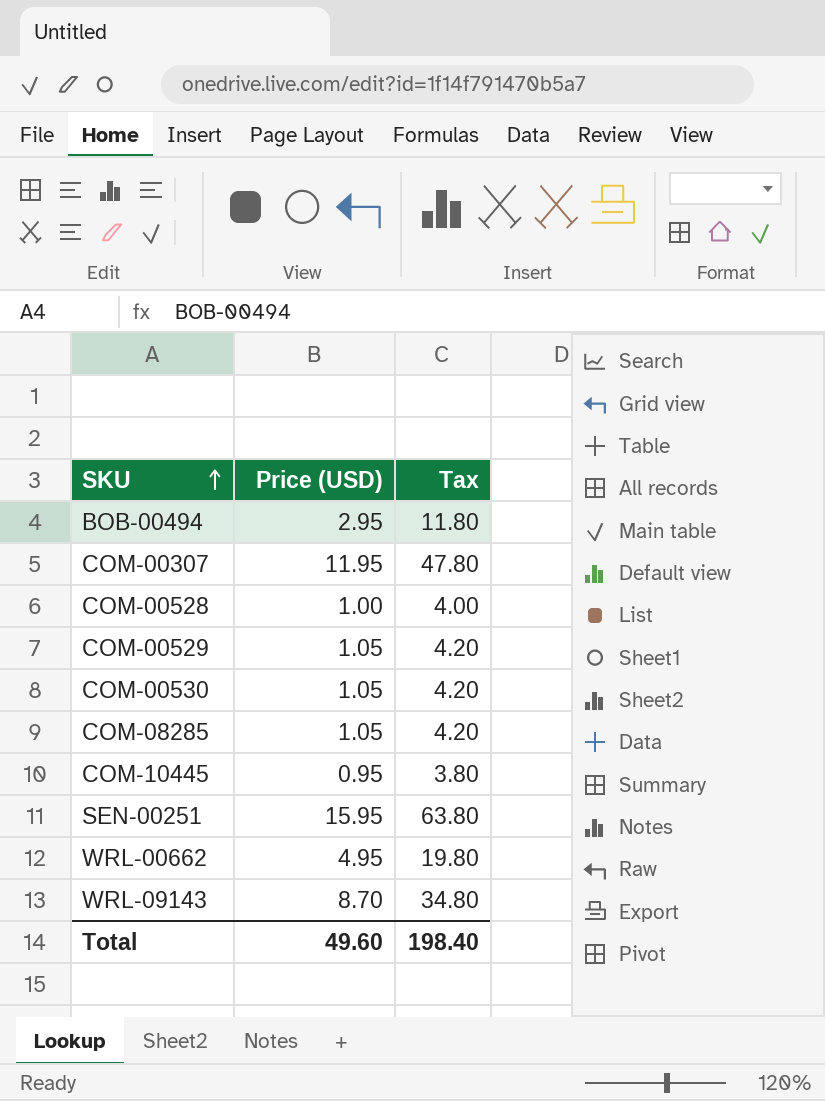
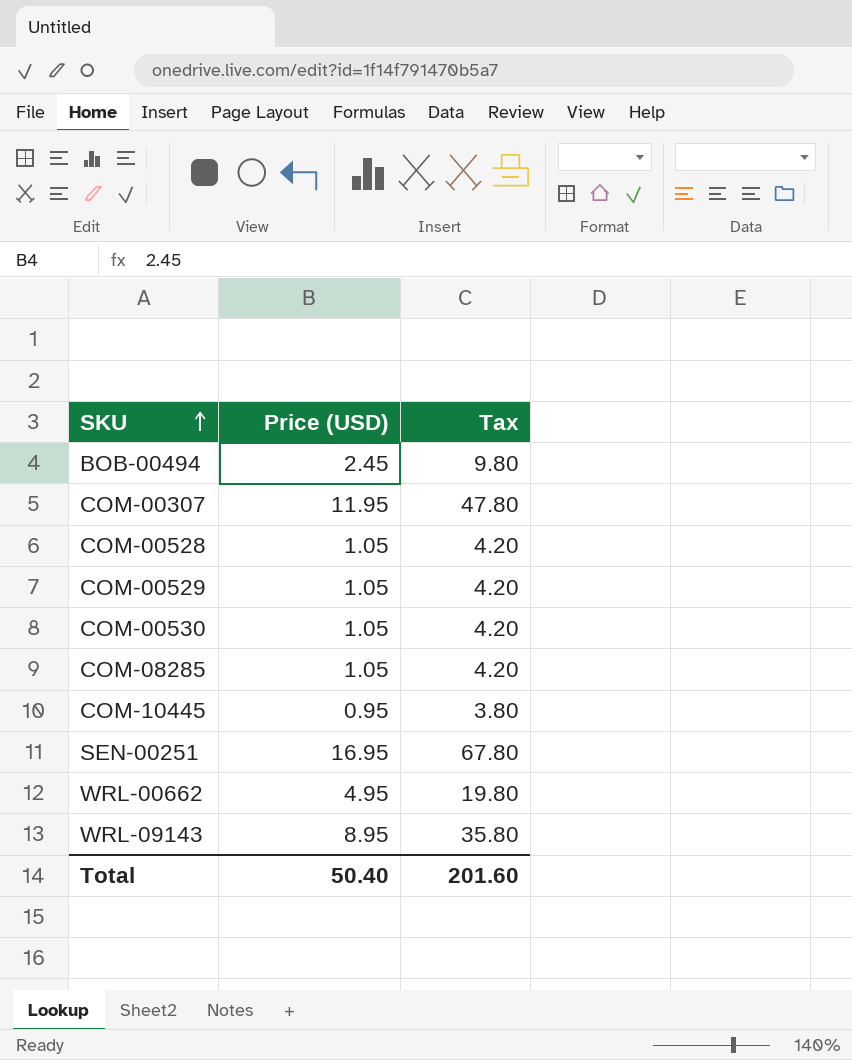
BOB-00494 | Price (USD): 2.95 -> 2.45
BOB-00494 | Tax: 11.80 -> 9.80
COM-00528 | Price (USD): 1.00 -> 1.05
COM-00528 | Tax: 4.00 -> 4.20
SEN-00251 | Price (USD): 15.95 -> 16.95
SEN-00251 | Tax: 63.80 -> 67.80
WRL-09143 | Price (USD): 8.70 -> 8.95
WRL-09143 | Tax: 34.80 -> 35.80
Total | Price (USD): 49.60 -> 50.40
Total | Tax: 198.40 -> 201.60

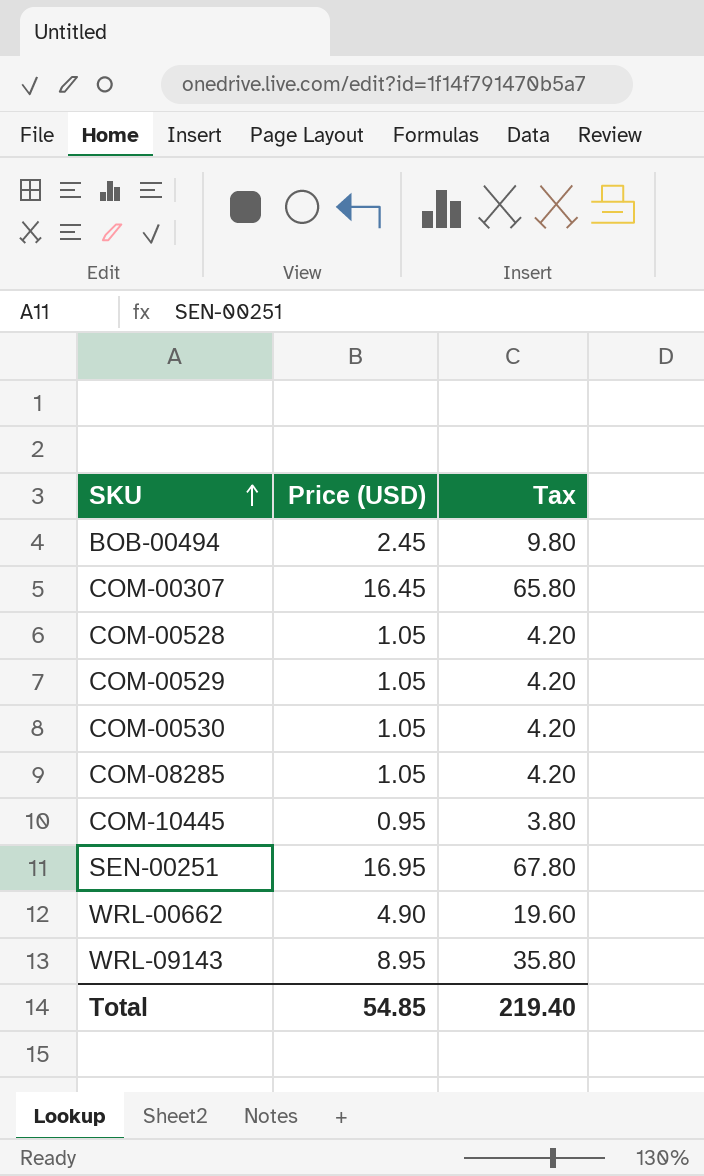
COM-00307 | Price (USD): 11.95 -> 16.45
COM-00307 | Tax: 47.80 -> 65.80
WRL-00662 | Price (USD): 4.95 -> 4.90
WRL-00662 | Tax: 19.80 -> 19.60
Total | Price (USD): 50.40 -> 54.85
Total | Tax: 201.60 -> 219.40

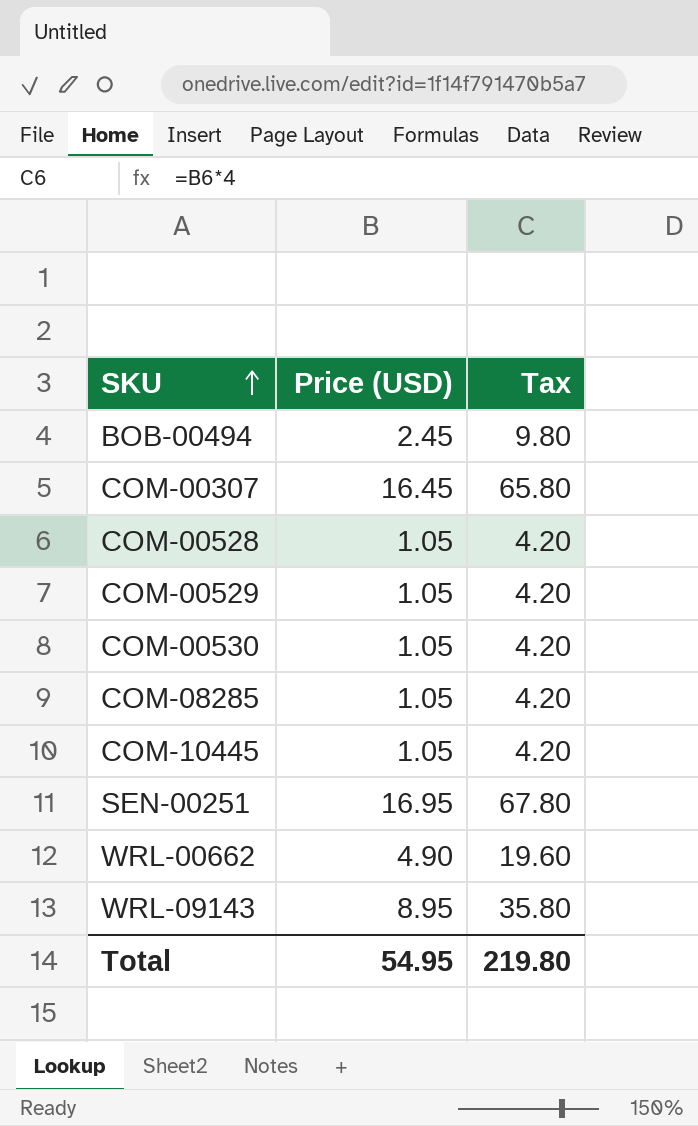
COM-10445 | Price (USD): 0.95 -> 1.05
COM-10445 | Tax: 3.80 -> 4.20
Total | Price (USD): 54.85 -> 54.95
Total | Tax: 219.40 -> 219.80

